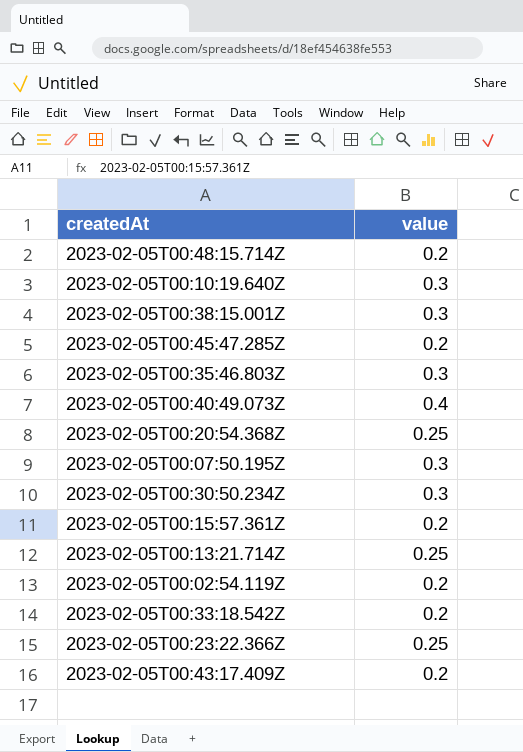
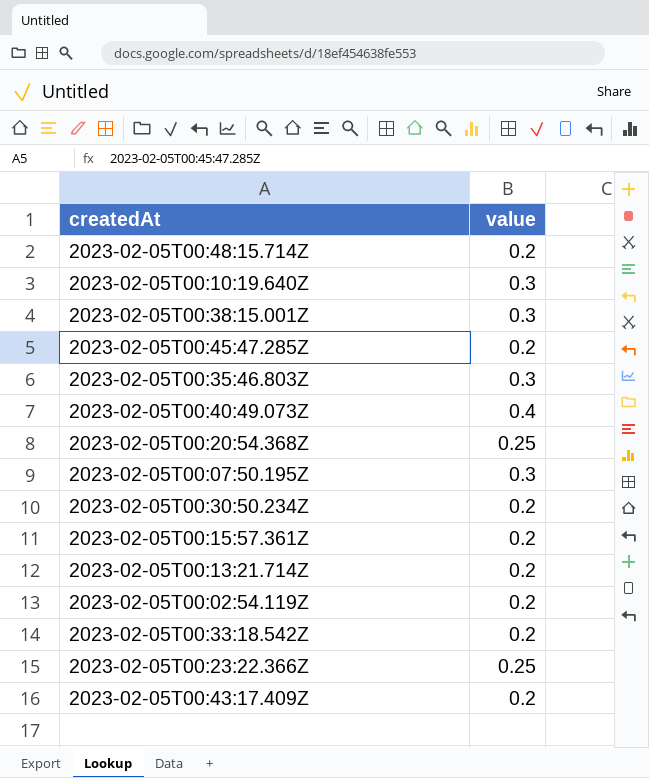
2023-02-05T00:30:50.234Z | value: 0.3 -> 0.2
2023-02-05T00:13:21.714Z | value: 0.25 -> 0.2

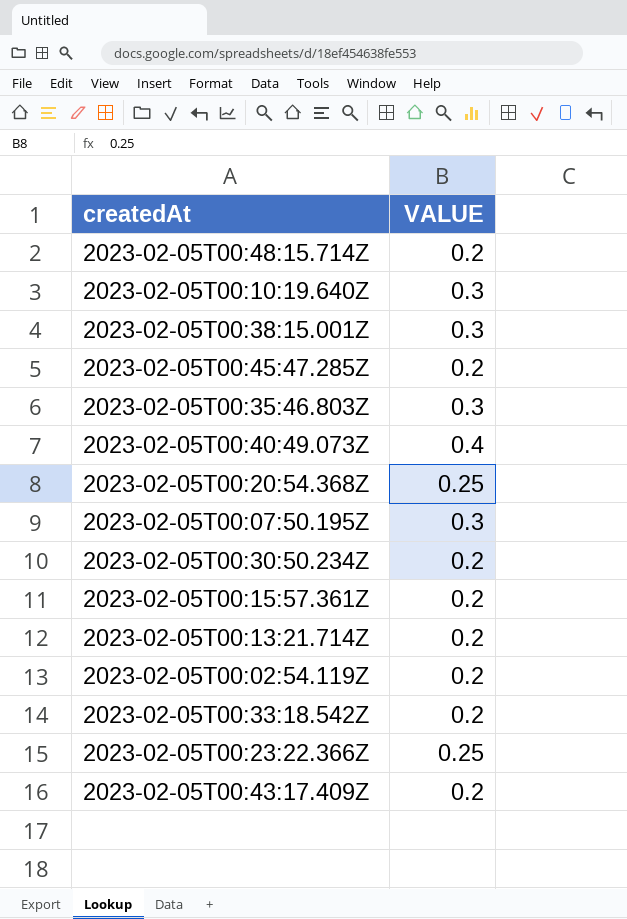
column name: value -> VALUE

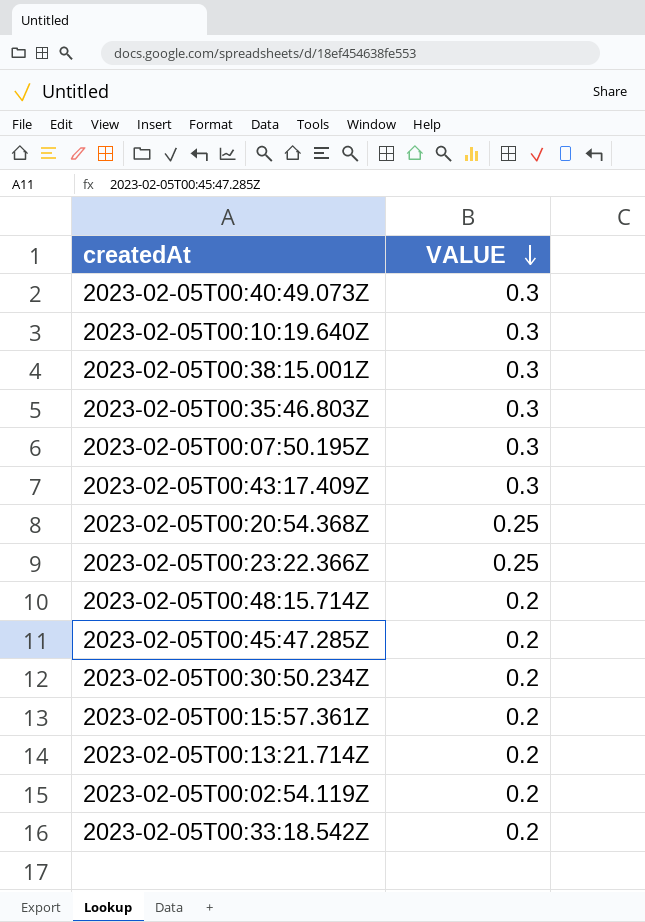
row order: none -> VALUE descending
2023-02-05T00:40:49.073Z | VALUE: 0.4 -> 0.3
2023-02-05T00:43:17.409Z | VALUE: 0.2 -> 0.3

